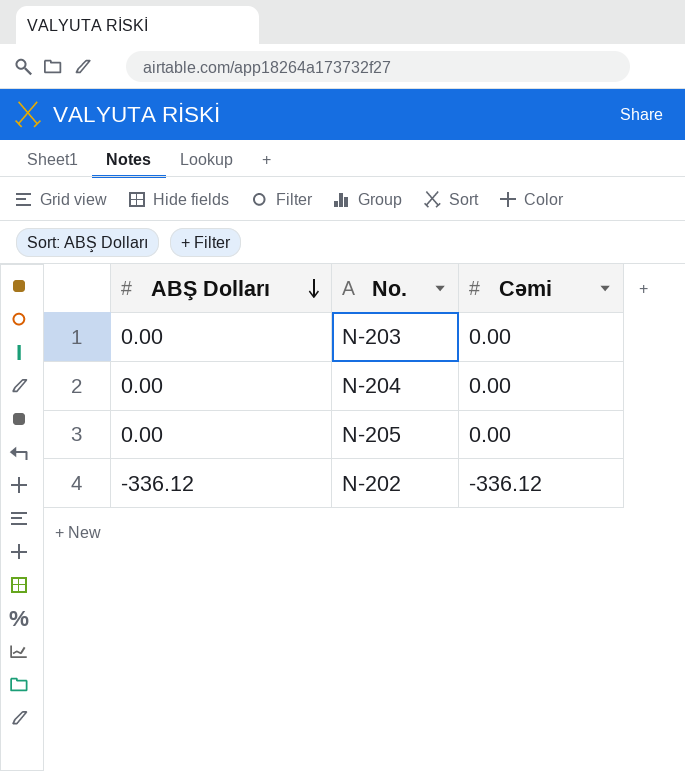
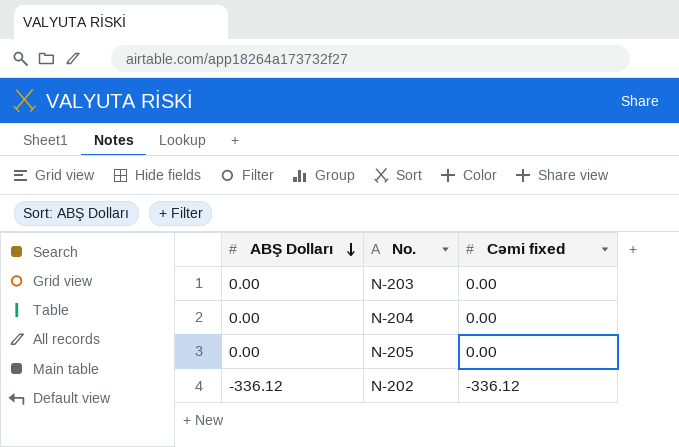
column name: Cəmi -> Cəmi fixed

